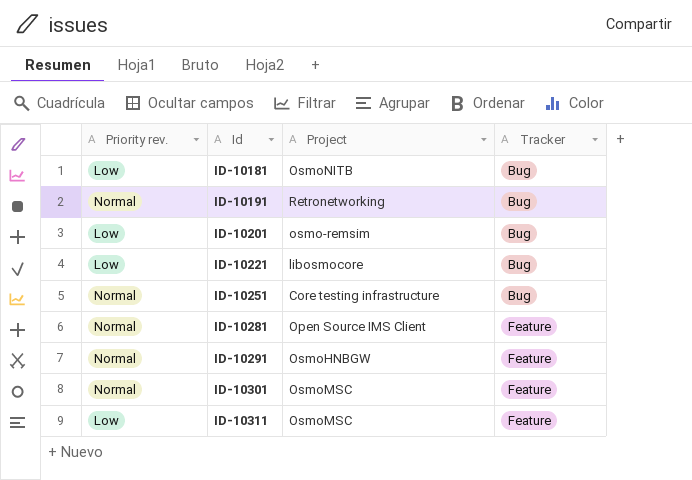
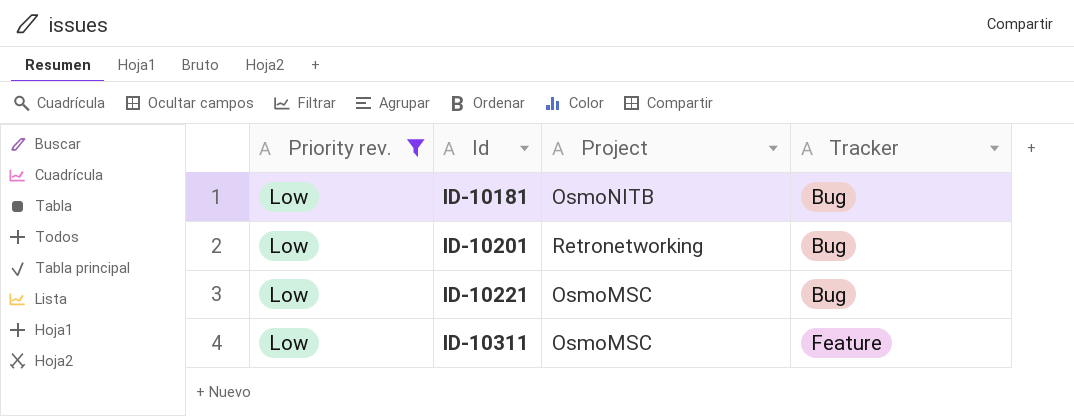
filter: none -> Priority rev. = Low
ID-10201 | Project: osmo-remsim -> Retronetworking
ID-10221 | Project: libosmocore -> OsmoMSC

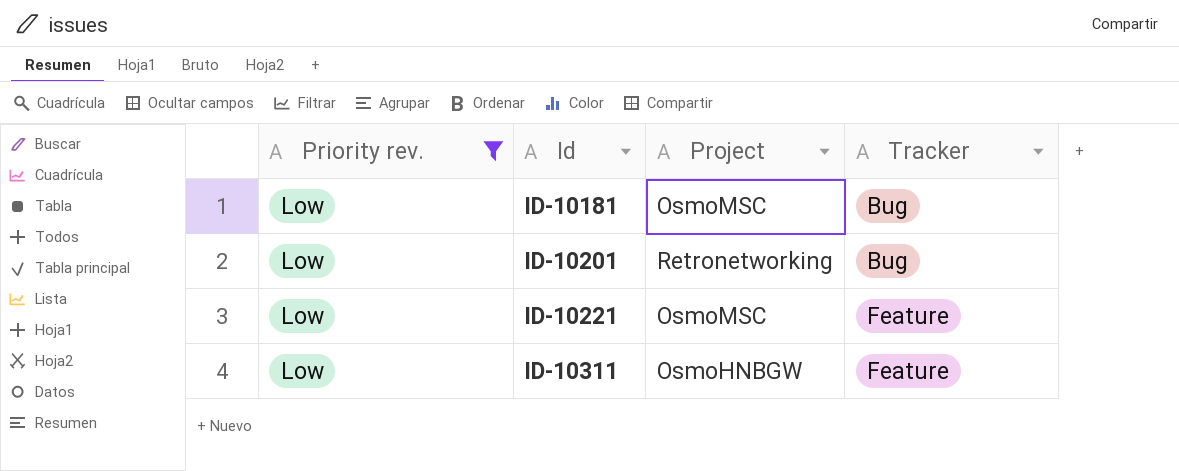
ID-10181 | Project: OsmoNITB -> OsmoMSC
ID-10221 | Tracker: Bug -> Feature
ID-10311 | Project: OsmoMSC -> OsmoHNBGW

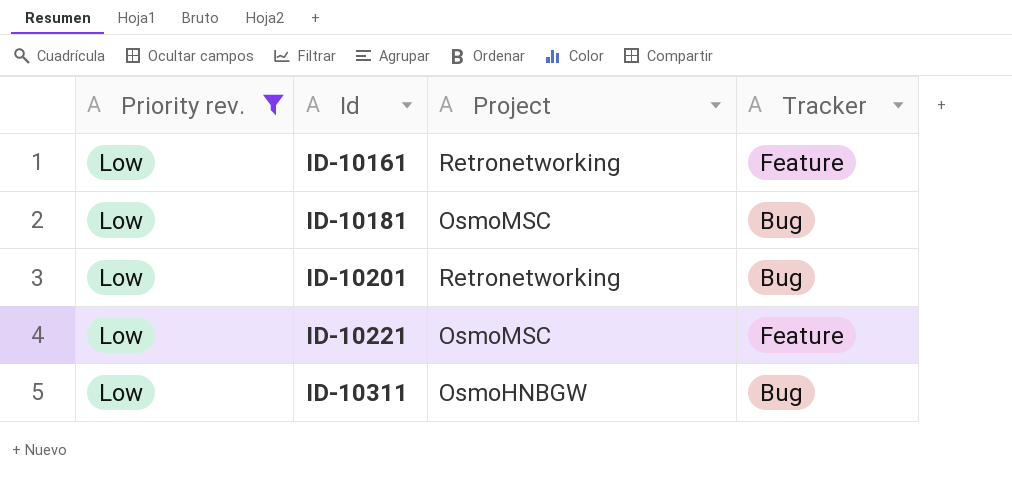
row ID-10161: none -> Low | Retronetworking | Feature
ID-10311 | Tracker: Feature -> Bug

